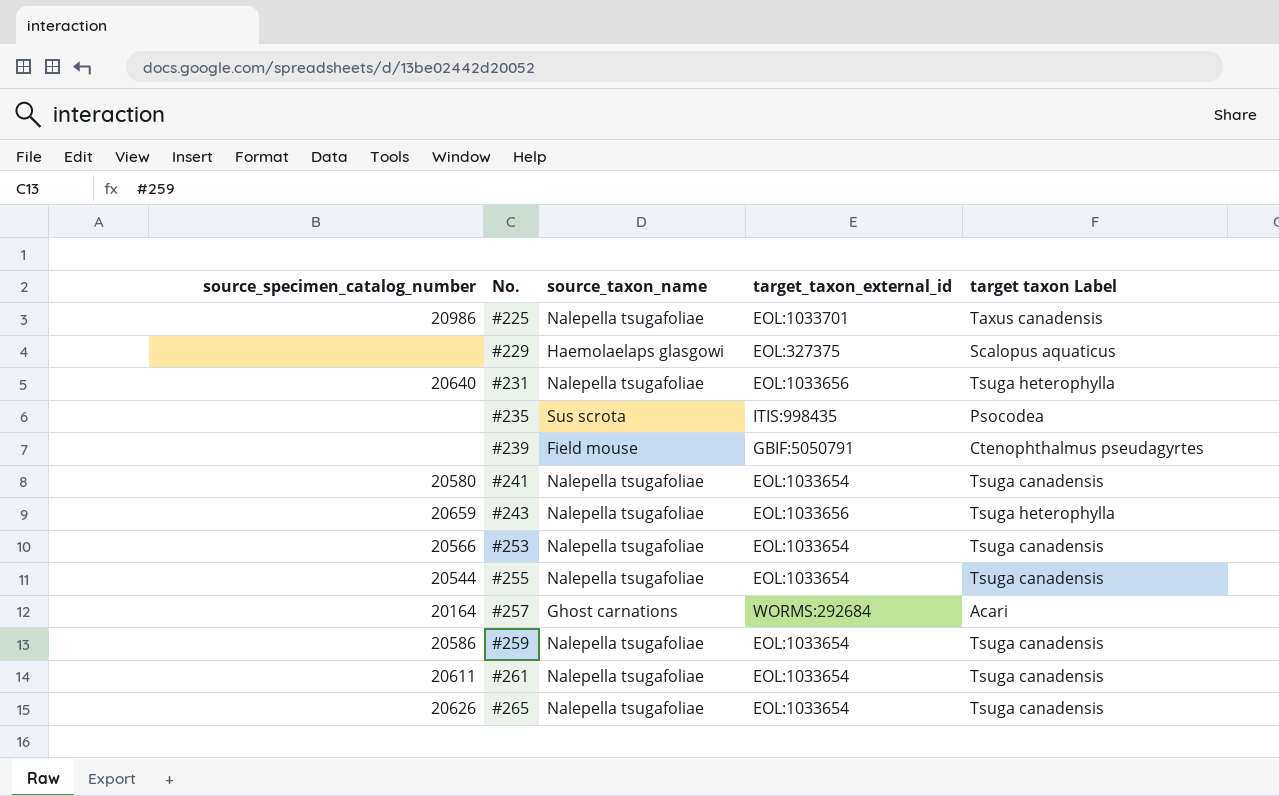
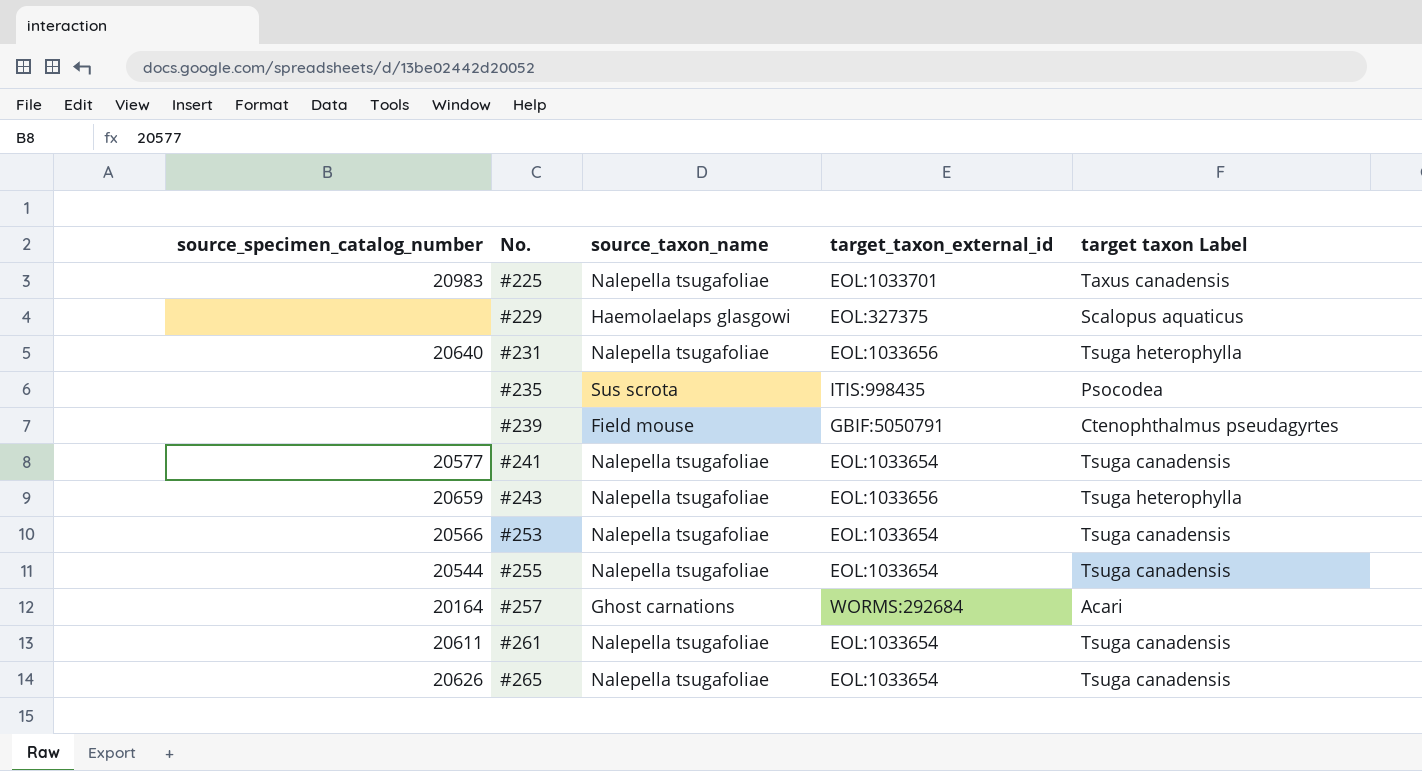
row #259: 20586 | Nalepella tsugafoliae | EOL:1033654 | Tsuga canadensis -> none
#225 | source_specimen_catalog_number: 20986 -> 20983
#241 | source_specimen_catalog_number: 20580 -> 20577

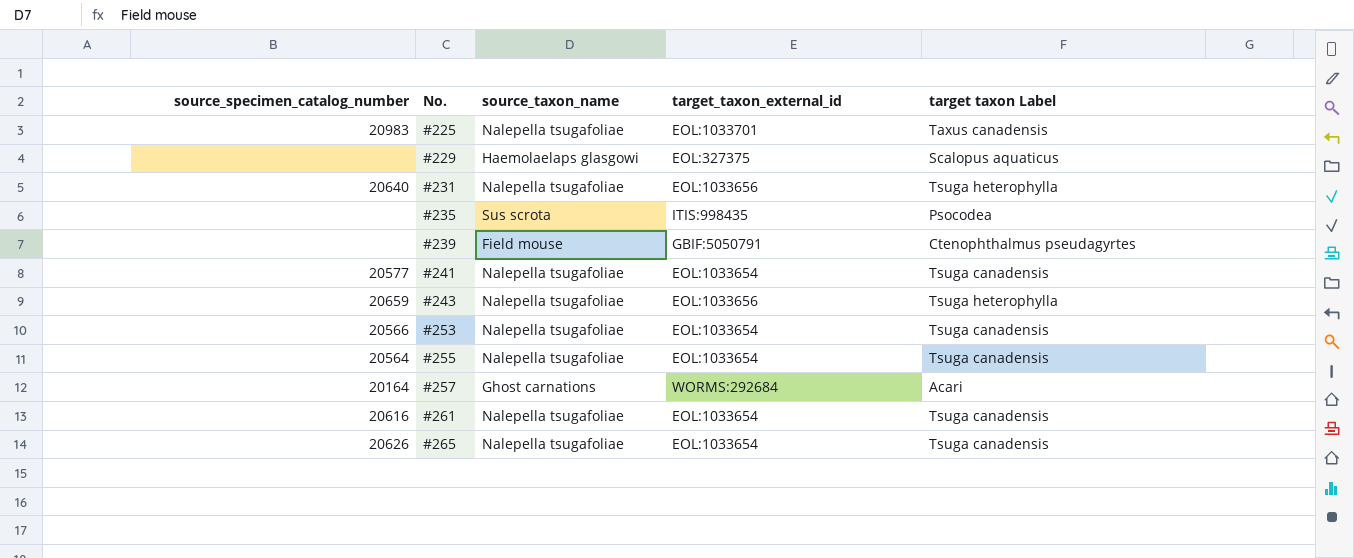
#255 | source_specimen_catalog_number: 20544 -> 20564
#261 | source_specimen_catalog_number: 20611 -> 20616

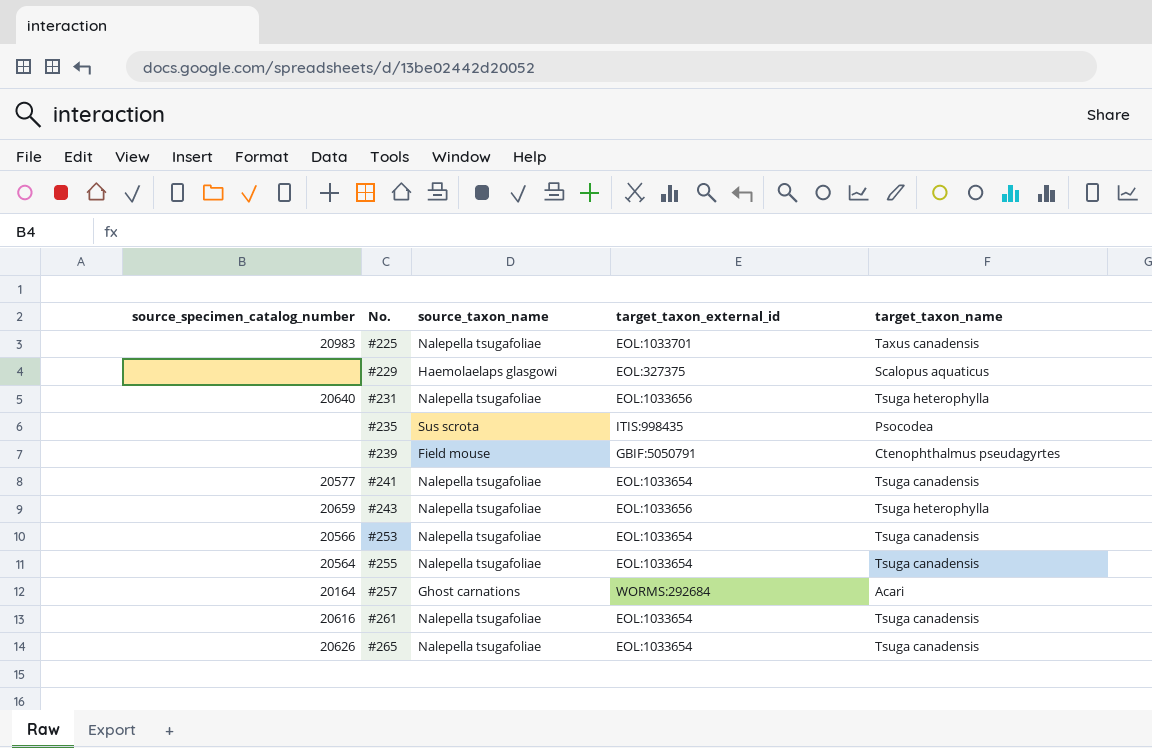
column name: target taxon Label -> target_taxon_name

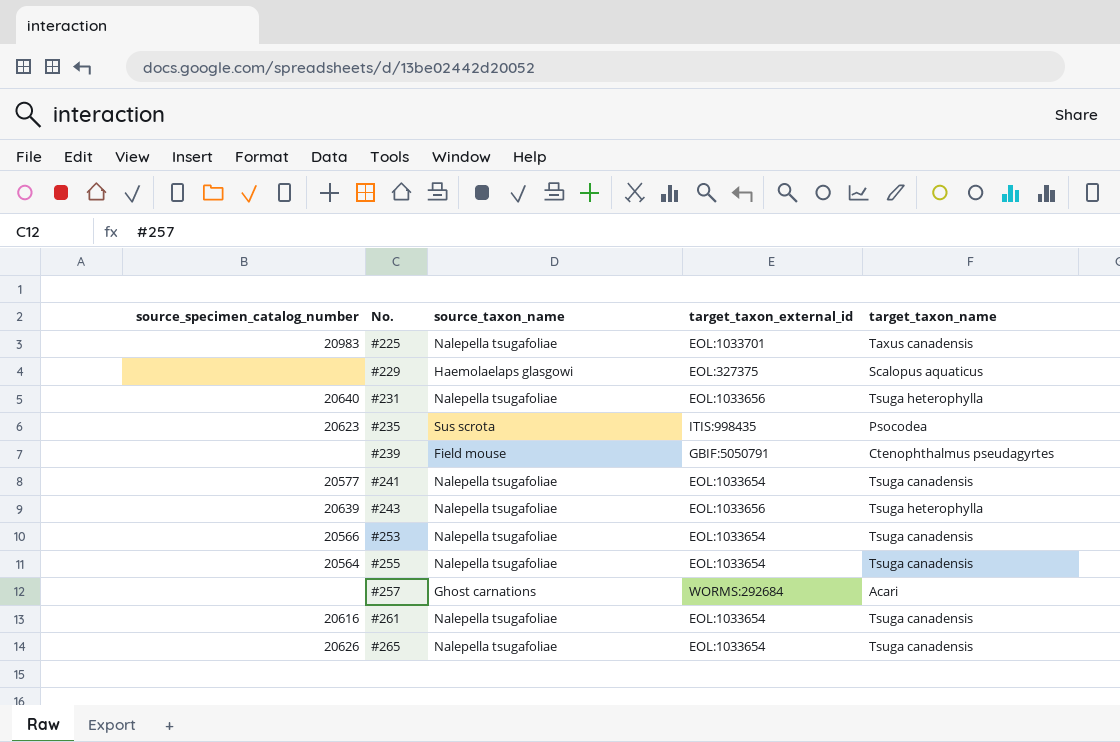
#235 | source_specimen_catalog_number: none -> 20623
#243 | source_specimen_catalog_number: 20659 -> 20639
#257 | source_specimen_catalog_number: 20164 -> none

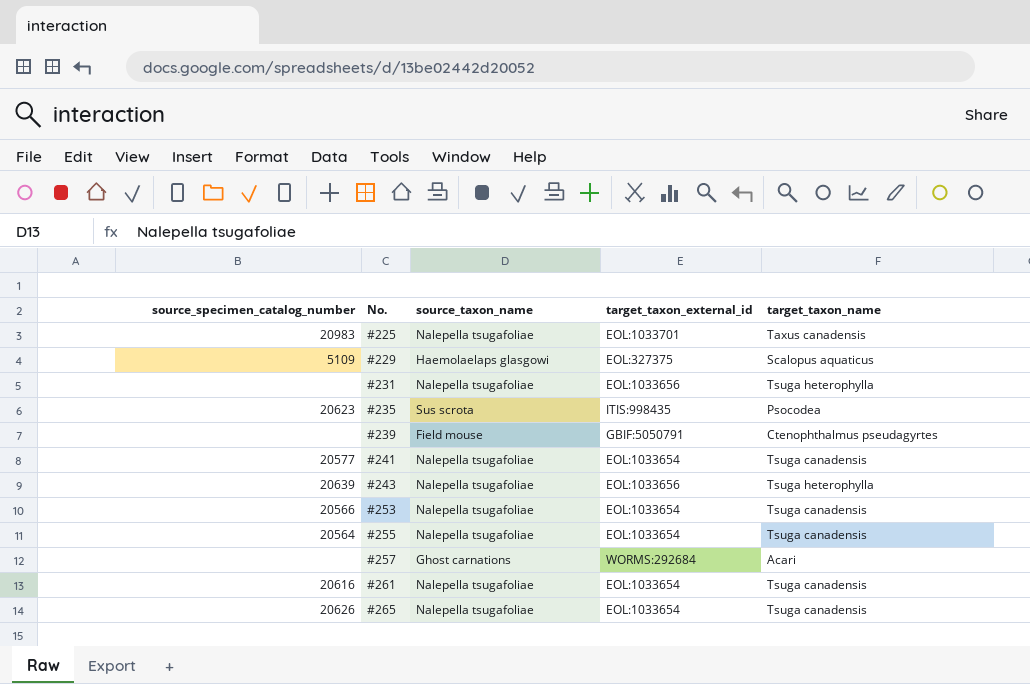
#229 | source_specimen_catalog_number: none -> 5109
#231 | source_specimen_catalog_number: 20640 -> none

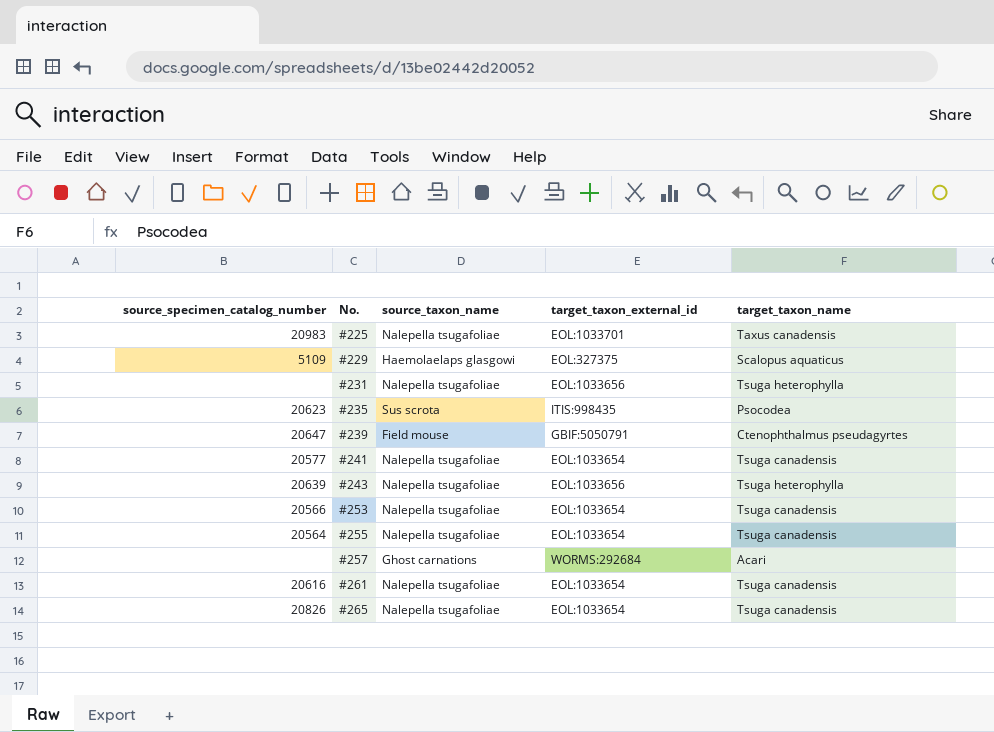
#239 | source_specimen_catalog_number: none -> 20647
#265 | source_specimen_catalog_number: 20626 -> 20826

